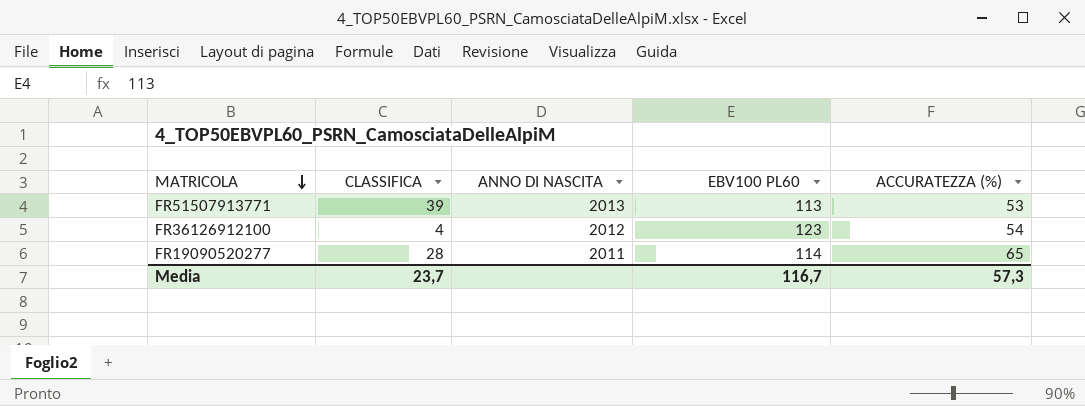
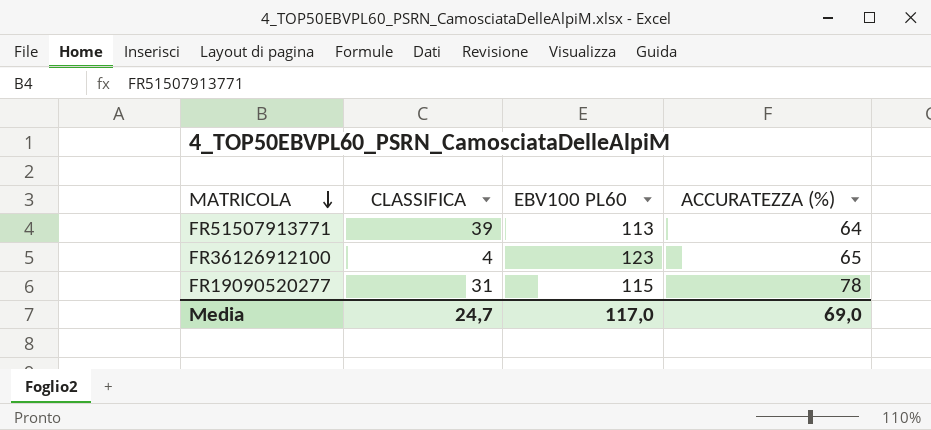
column ANNO DI NASCITA | position: 3 -> none
FR51507913771 | ACCURATEZZA (%): 53 -> 64
FR36126912100 | ACCURATEZZA (%): 54 -> 65
FR19090520277 | CLASSIFICA: 28 -> 31
FR19090520277 | EBV100 PL60: 114 -> 115
FR19090520277 | ACCURATEZZA (%): 65 -> 78
Media | CLASSIFICA: 23,7 -> 24,7
Media | EBV100 PL60: 116,7 -> 117,0
Media | ACCURATEZZA (%): 57,3 -> 69,0

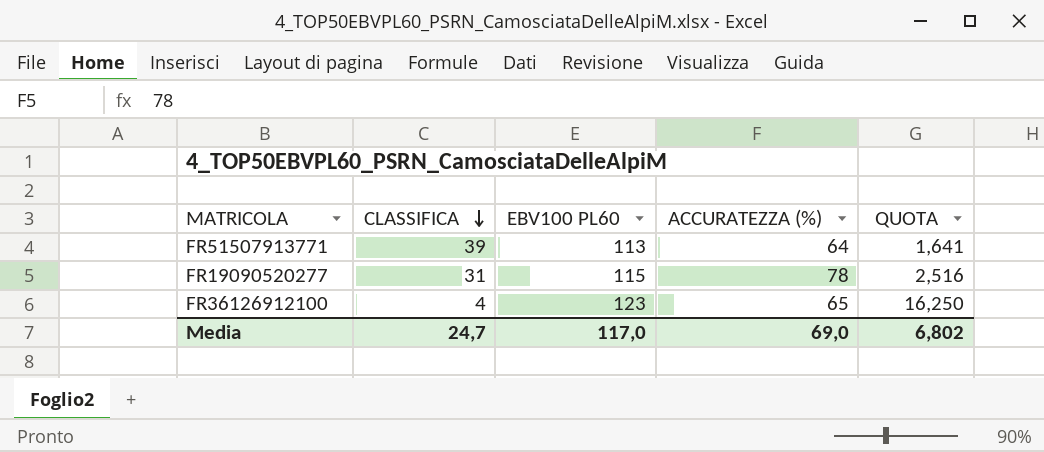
row order: MATRICOLA descending -> CLASSIFICA descending
column QUOTA | formula: none -> [ACCURATEZZA (%)] / [CLASSIFICA]

